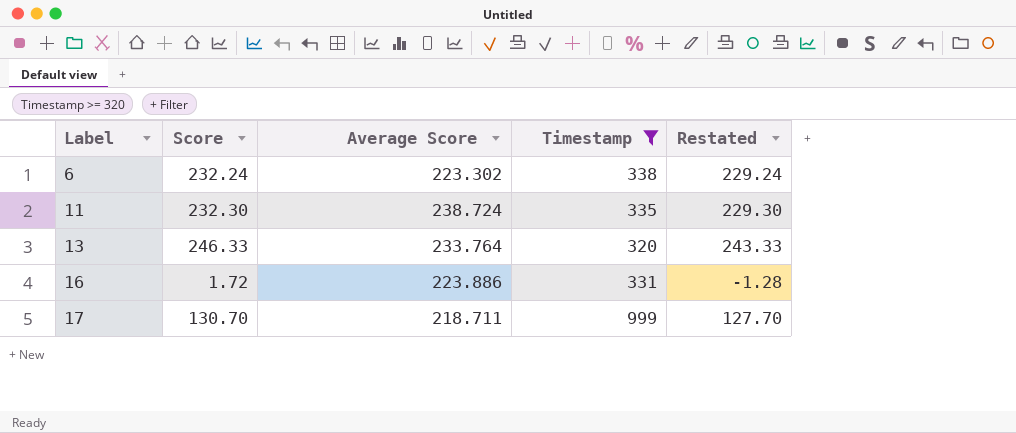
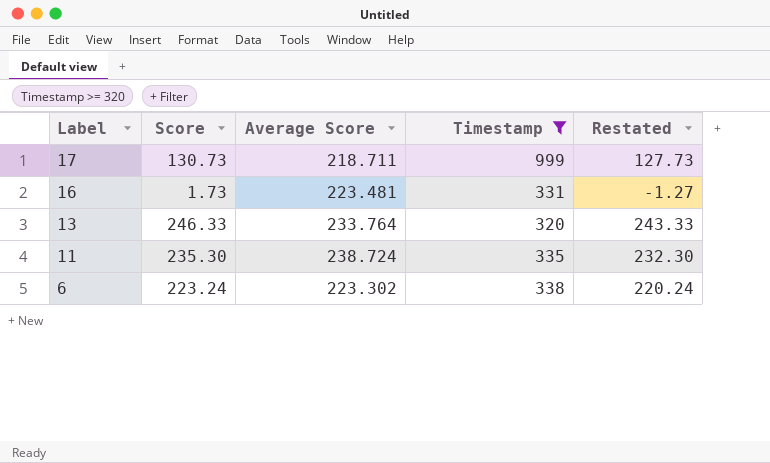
row order: Label ascending -> Label descending
17 | Score: 130.70 -> 130.73
17 | Restated: 127.70 -> 127.73
16 | Score: 1.72 -> 1.73
16 | Average Score: 223.886 -> 223.481
16 | Restated: -1.28 -> -1.27
11 | Score: 232.30 -> 235.30
11 | Restated: 229.30 -> 232.30
6 | Score: 232.24 -> 223.24
6 | Restated: 229.24 -> 220.24

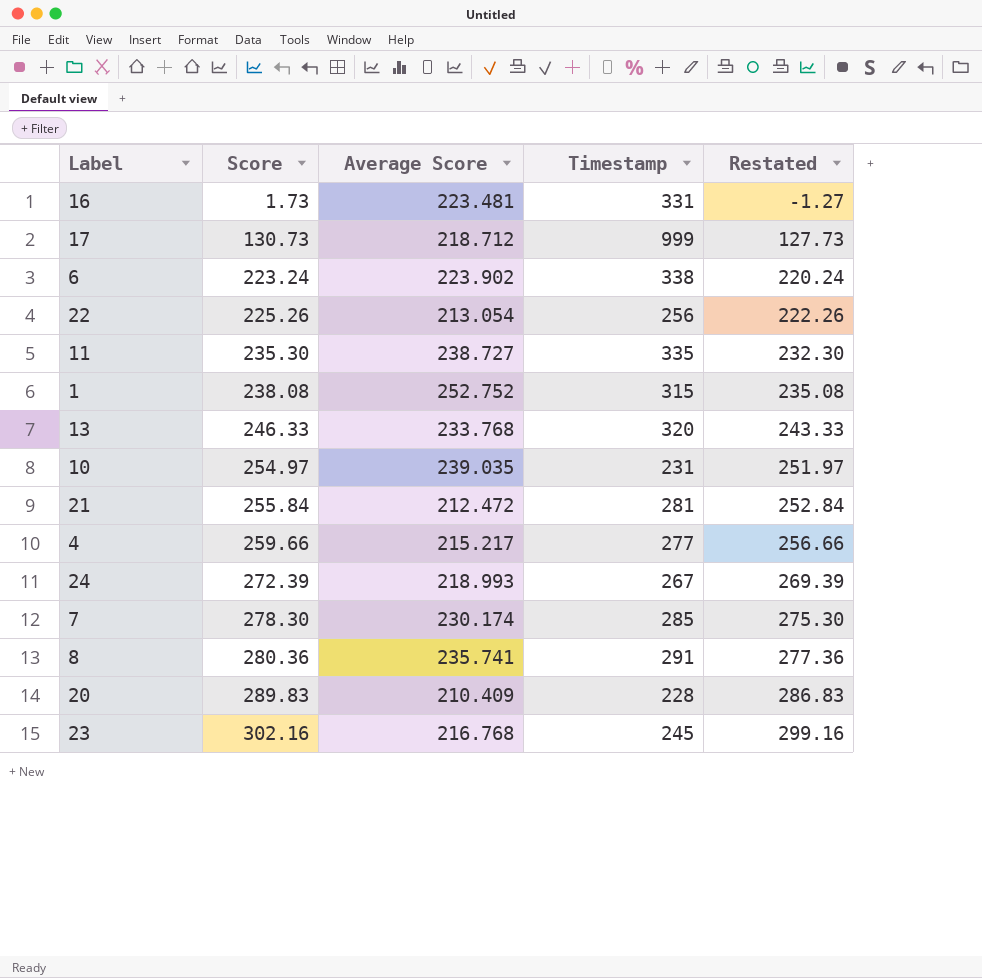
filter: Timestamp >= 320 -> none
row order: Label descending -> Score ascending
17 | Average Score: 218.711 -> 218.712
6 | Average Score: 223.302 -> 223.902
11 | Average Score: 238.724 -> 238.727
13 | Average Score: 233.764 -> 233.768

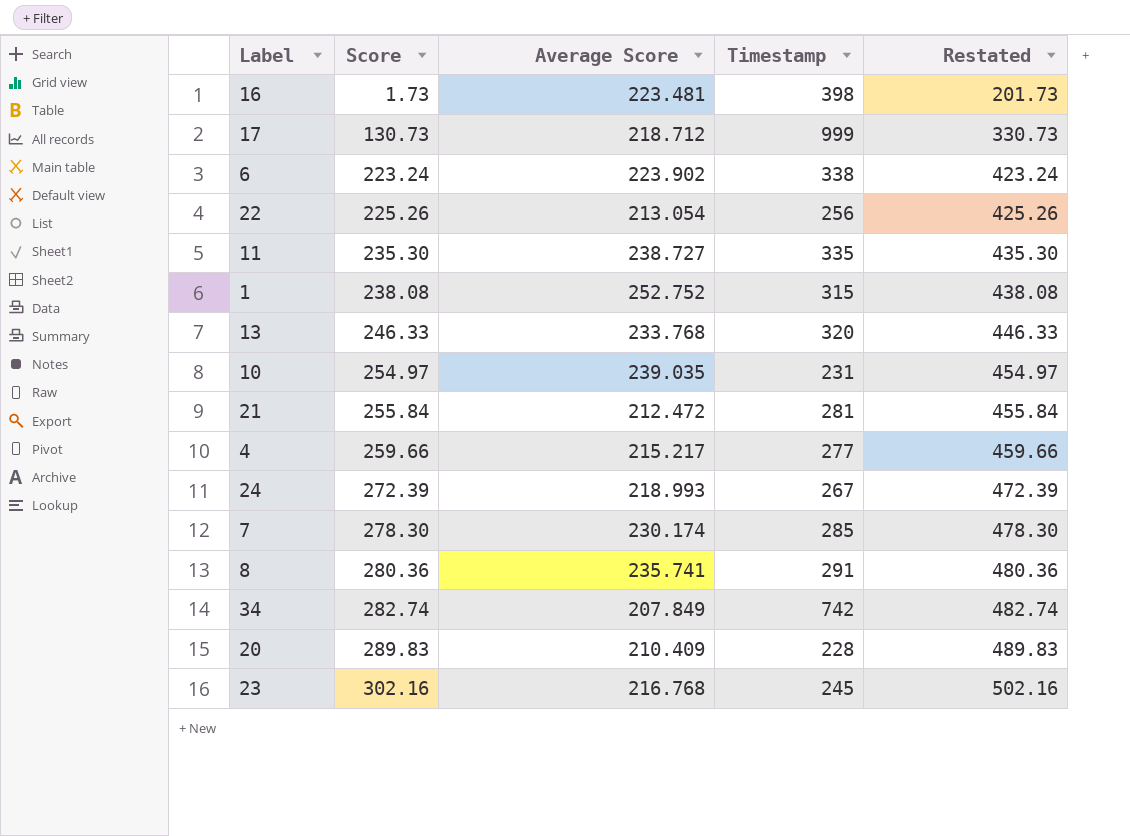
column Restated | formula: [Score] - 3 -> [Score] + 200
16 | Timestamp: 331 -> 398
row 34: none -> 282.74 | 207.849 | 742 | 482.74

